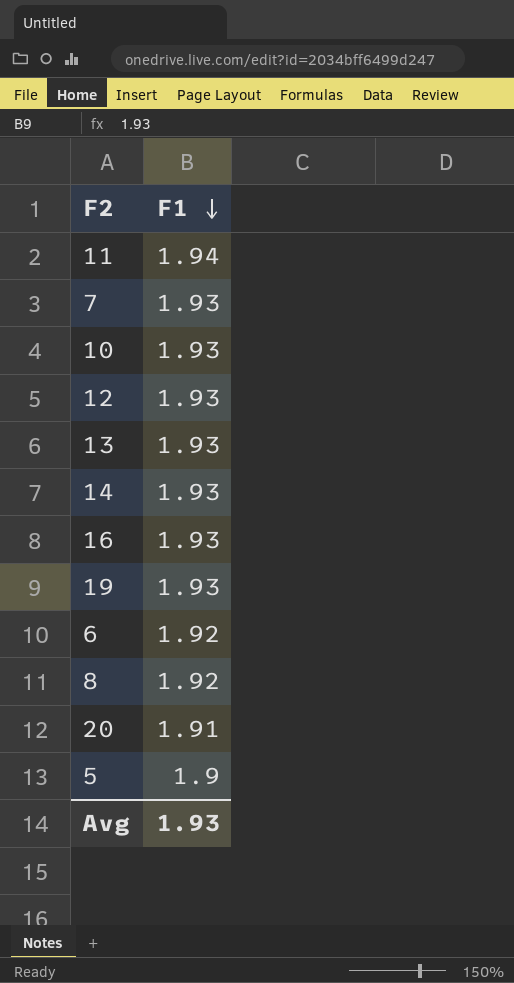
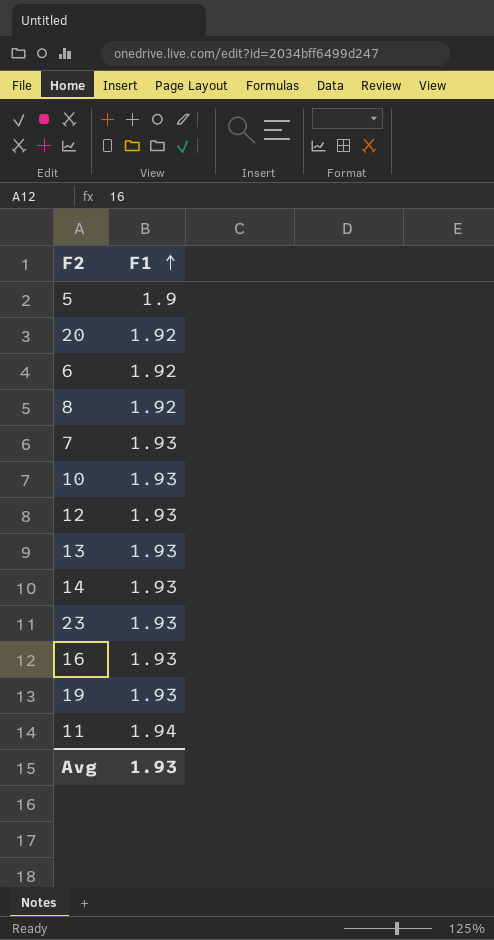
row order: F1 descending -> F1 ascending
20 | F1: 1.91 -> 1.92
row 23: none -> 1.93

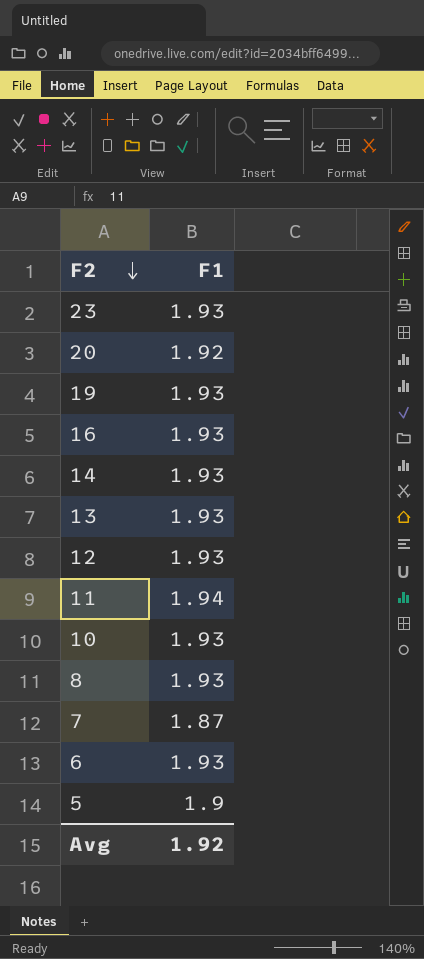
row order: F1 ascending -> F2 descending
8 | F1: 1.92 -> 1.93
7 | F1: 1.93 -> 1.87
6 | F1: 1.92 -> 1.93
Avg | F1: 1.93 -> 1.92

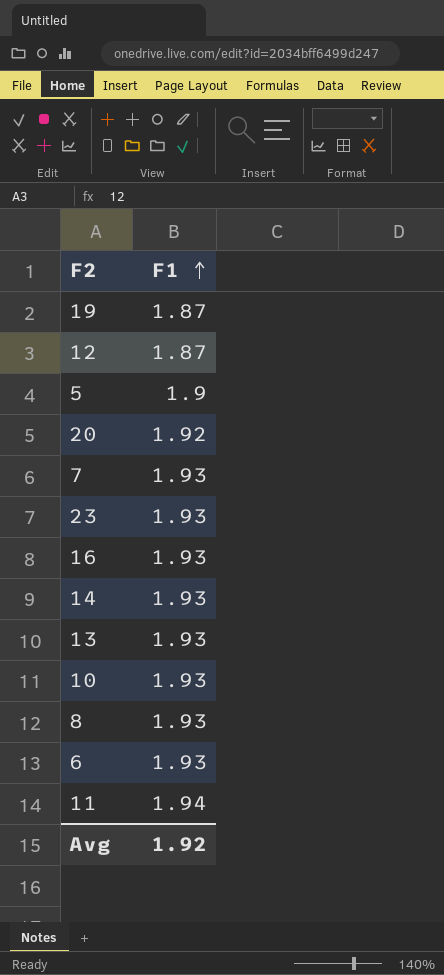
row order: F2 descending -> F1 ascending
19 | F1: 1.93 -> 1.87
12 | F1: 1.93 -> 1.87
7 | F1: 1.87 -> 1.93

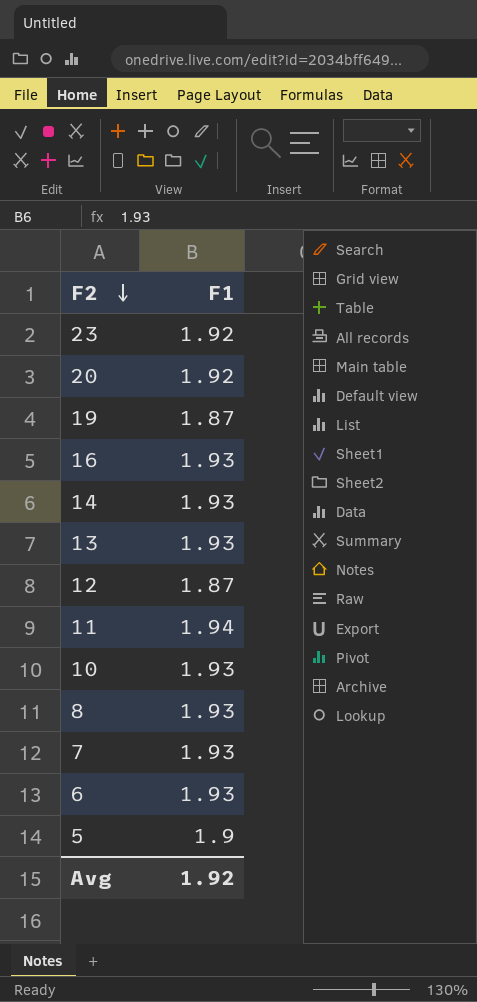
row order: F1 ascending -> F2 descending
23 | F1: 1.93 -> 1.92

